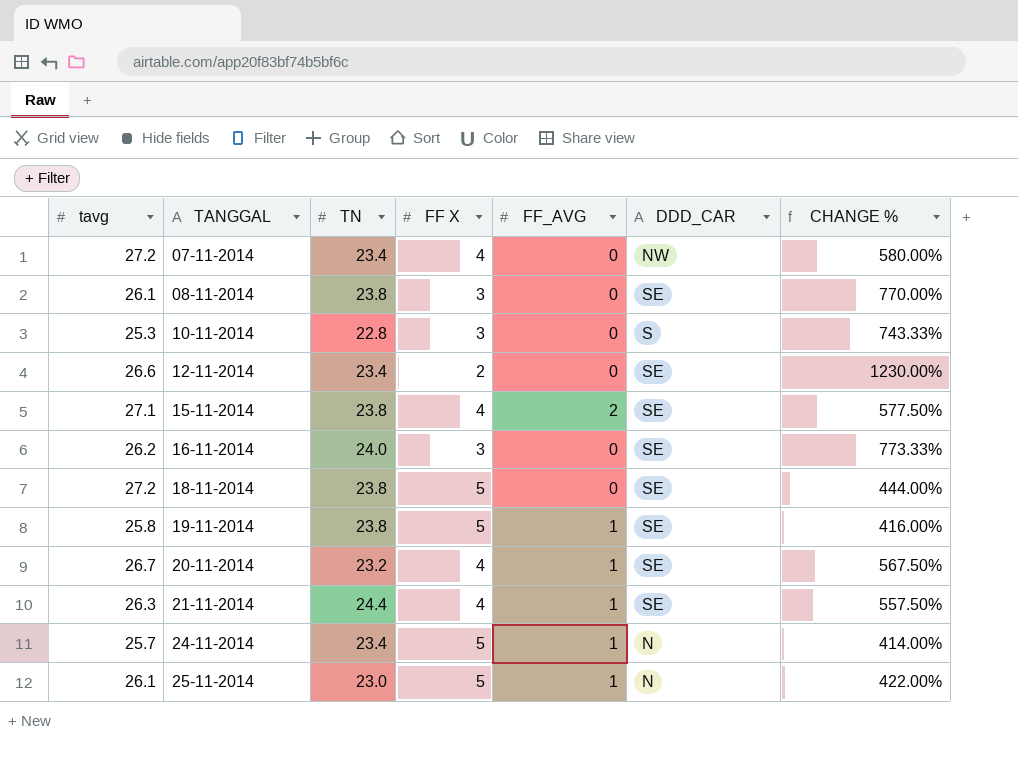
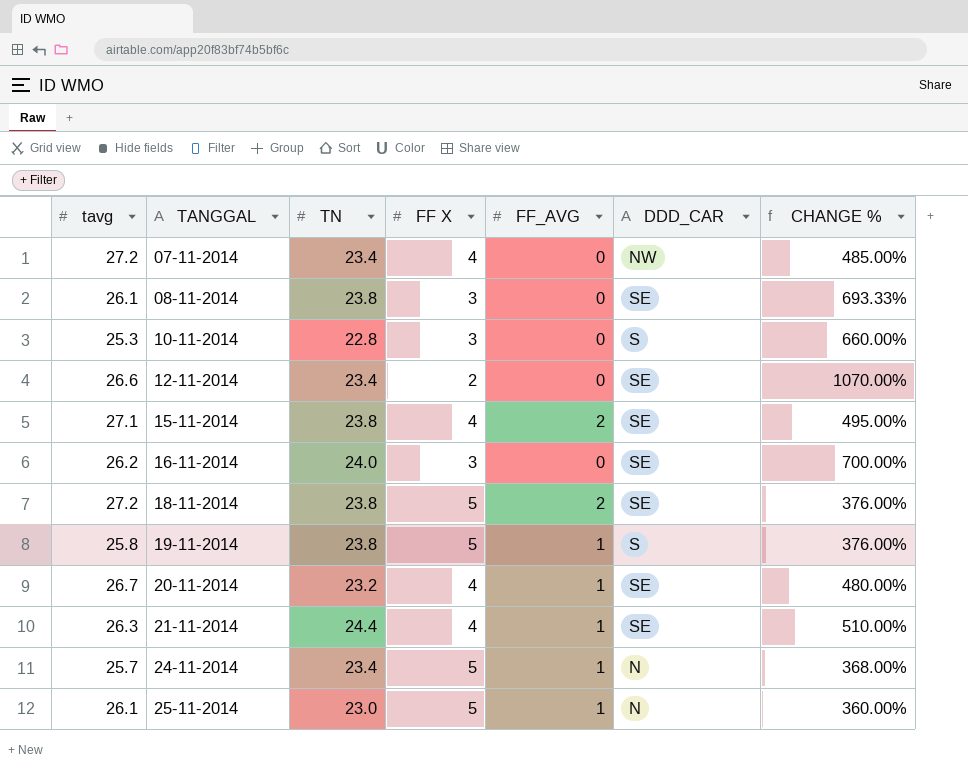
column CHANGE % | formula: ([tavg] - [FF X]) / [FF X] -> ([TN] - [FF X]) / [FF X]
18-11-2014 | FF_AVG: 0 -> 2
19-11-2014 | DDD_CAR: SE -> S

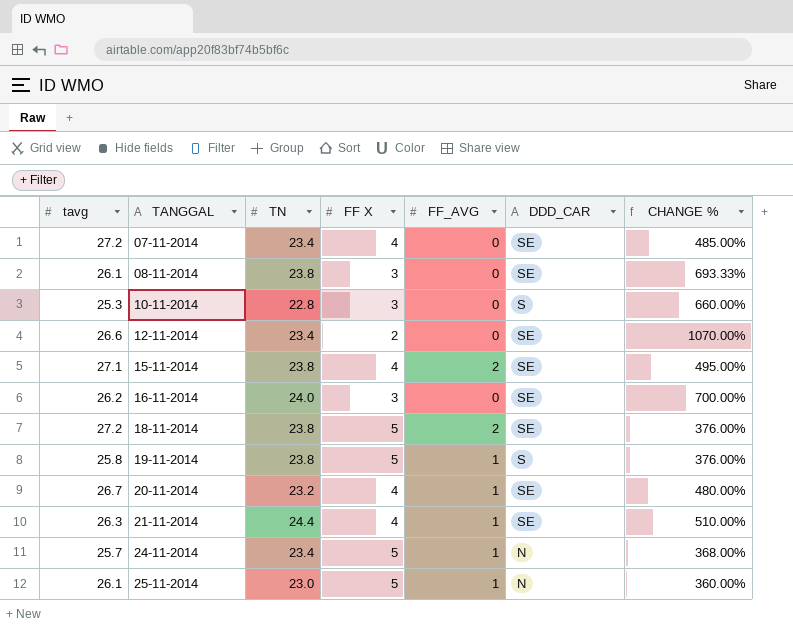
07-11-2014 | DDD_CAR: NW -> SE

